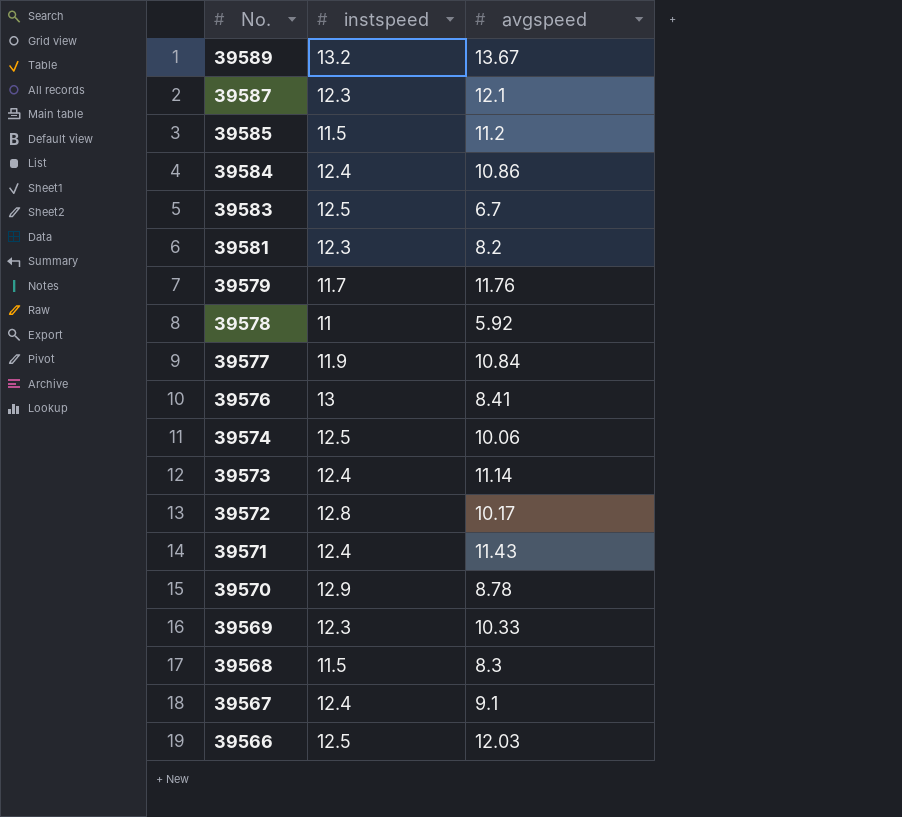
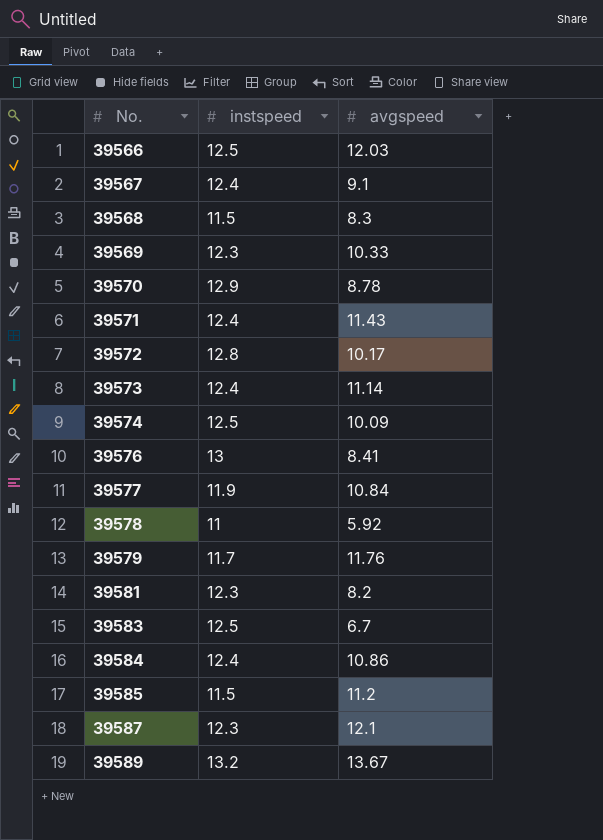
row order: No. descending -> No. ascending
39574 | avgspeed: 10.06 -> 10.09

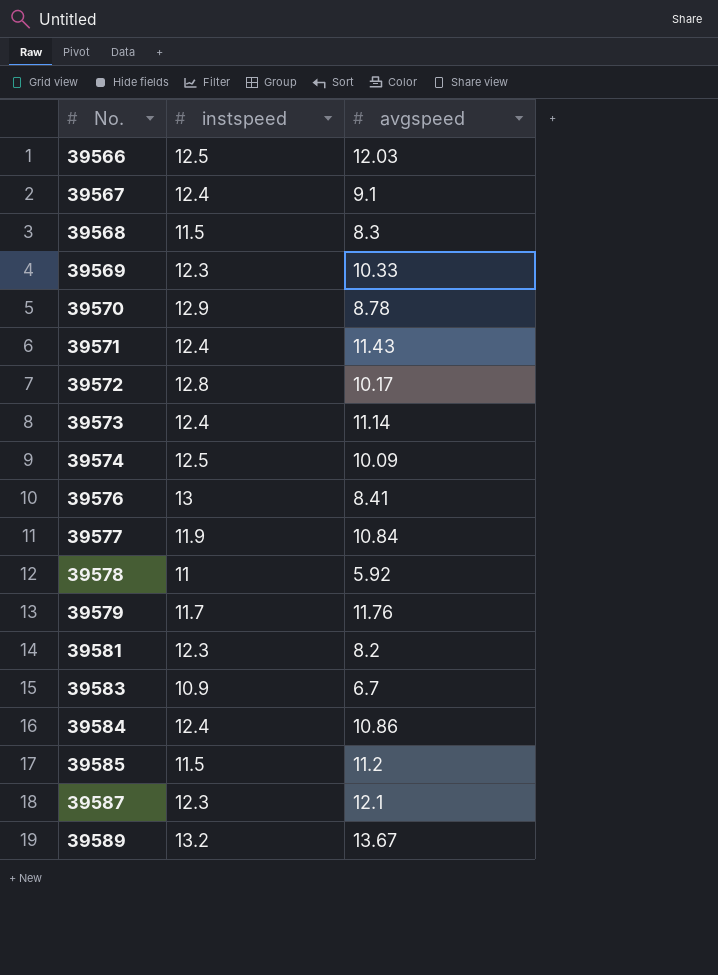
39583 | instspeed: 12.5 -> 10.9

